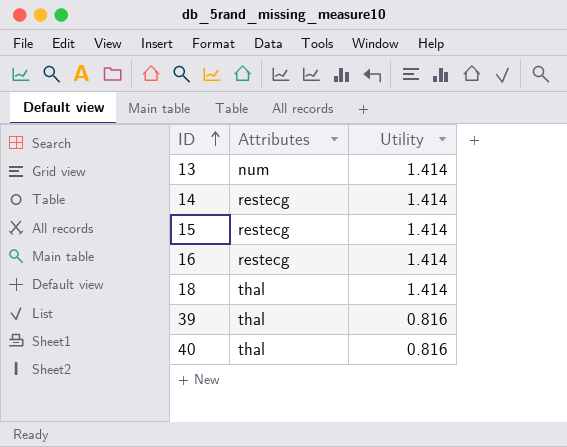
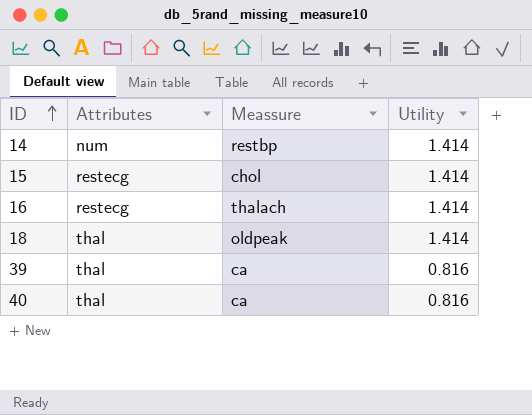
column Meassure | position: none -> 3
row 13: num | 1.414 -> none
14 | Attributes: restecg -> num

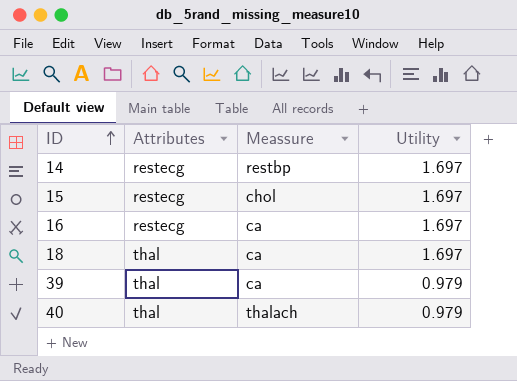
14 | Attributes: num -> restecg
14 | Utility: 1.414 -> 1.697
15 | Utility: 1.414 -> 1.697
16 | Meassure: thalach -> ca
16 | Utility: 1.414 -> 1.697
18 | Meassure: oldpeak -> ca
18 | Utility: 1.414 -> 1.697
39 | Utility: 0.816 -> 0.979
40 | Meassure: ca -> thalach
40 | Utility: 0.816 -> 0.979

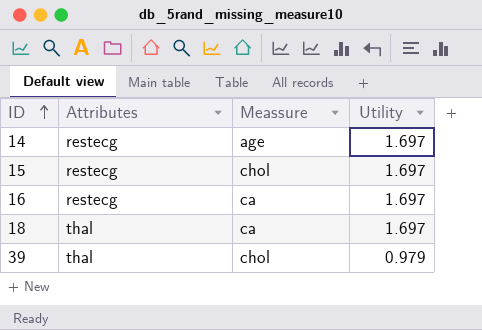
row 40: thal | thalach | 0.979 -> none
14 | Meassure: restbp -> age
39 | Meassure: ca -> chol

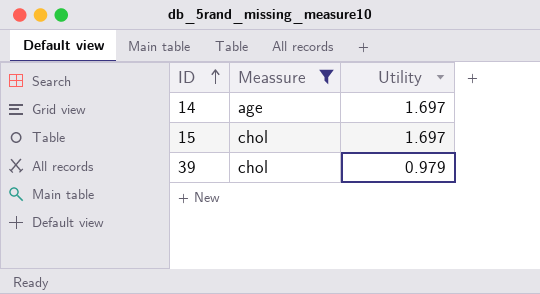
filter: none -> Meassure != ca
column Attributes | position: 2 -> none

